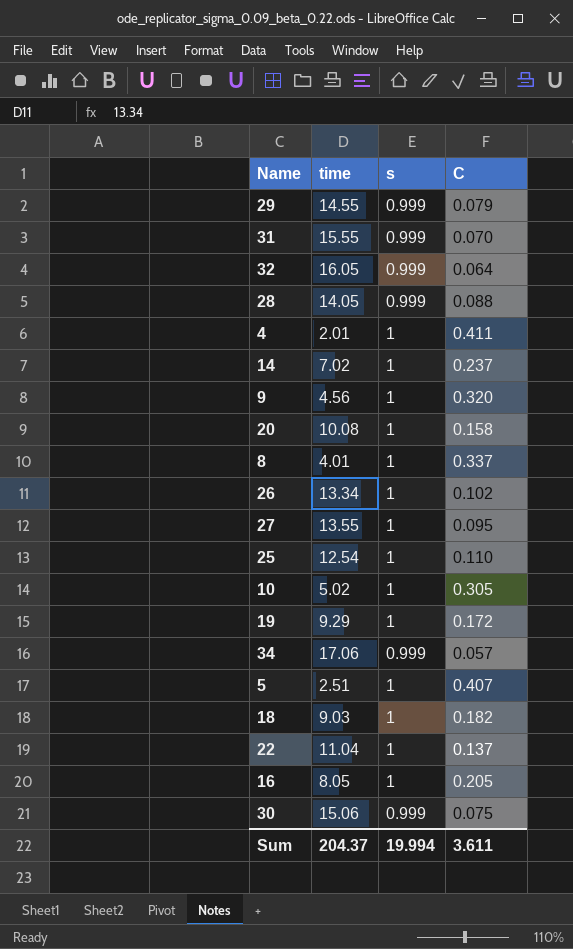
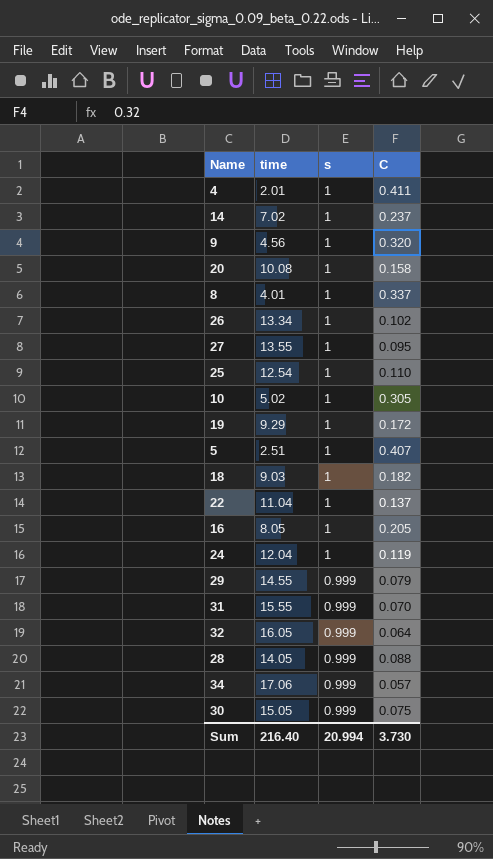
row order: none -> s descending
row 24: none -> 12.04 | 1 | 0.119
30 | time: 15.06 -> 15.05
Sum | time: 204.37 -> 216.40
Sum | s: 19.994 -> 20.994
Sum | C: 3.611 -> 3.730

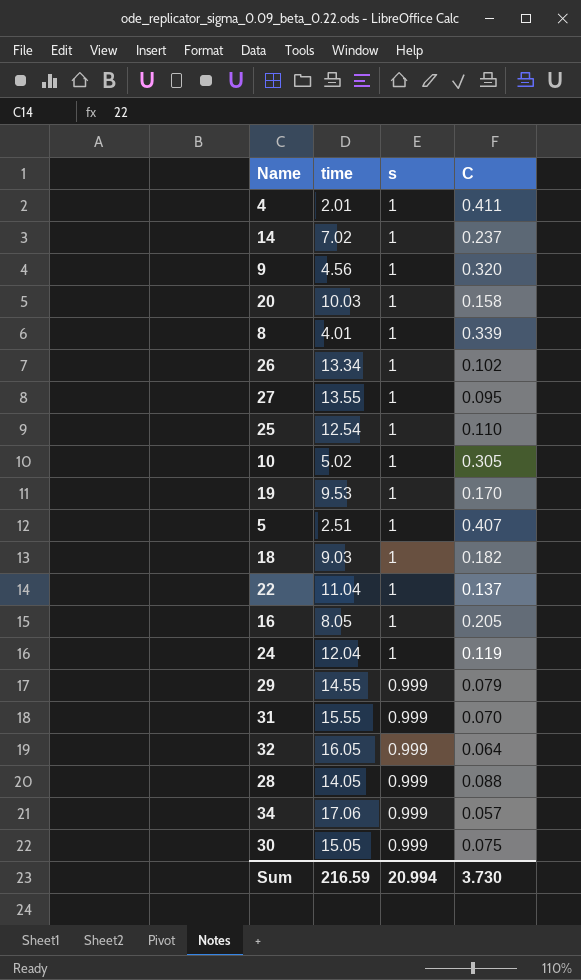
20 | time: 10.08 -> 10.03
8 | C: 0.337 -> 0.339
19 | time: 9.29 -> 9.53
19 | C: 0.172 -> 0.170
Sum | time: 216.40 -> 216.59

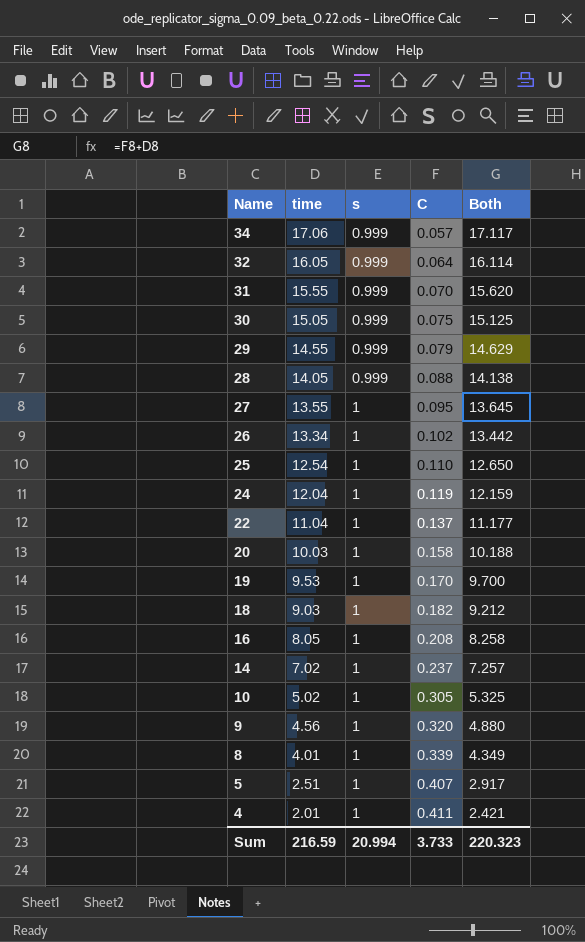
row order: s descending -> Name descending
column Both | formula: none -> [time] + [C]
16 | C: 0.205 -> 0.208
Sum | C: 3.730 -> 3.733

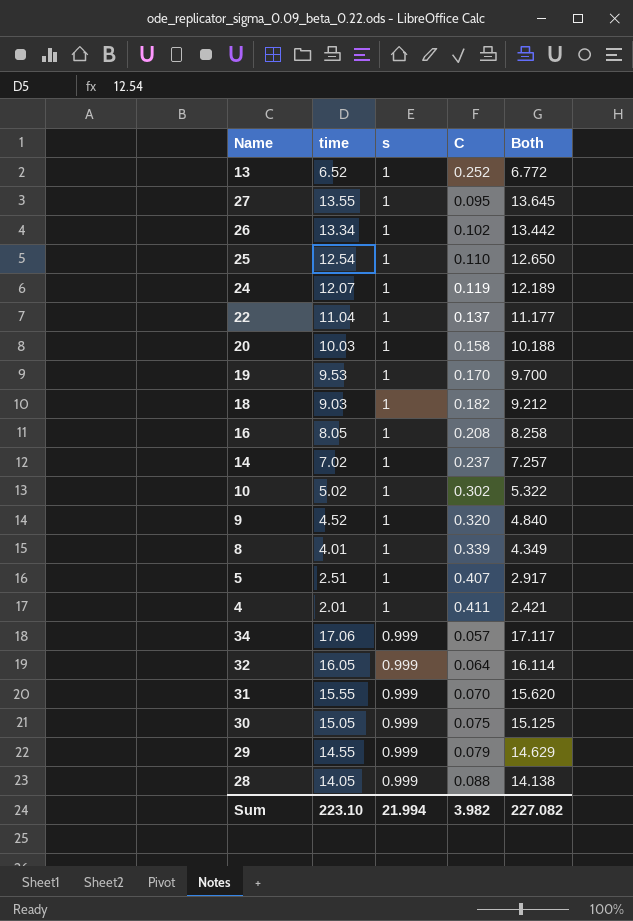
row order: Name descending -> s descending
row 13: none -> 6.52 | 1 | 0.252 | 6.772
24 | time: 12.04 -> 12.07
24 | Both: 12.159 -> 12.189
10 | C: 0.305 -> 0.302
10 | Both: 5.325 -> 5.322
9 | time: 4.56 -> 4.52
9 | Both: 4.880 -> 4.840
Sum | time: 216.59 -> 223.10
Sum | s: 20.994 -> 21.994
Sum | C: 3.733 -> 3.982
Sum | Both: 220.323 -> 227.082

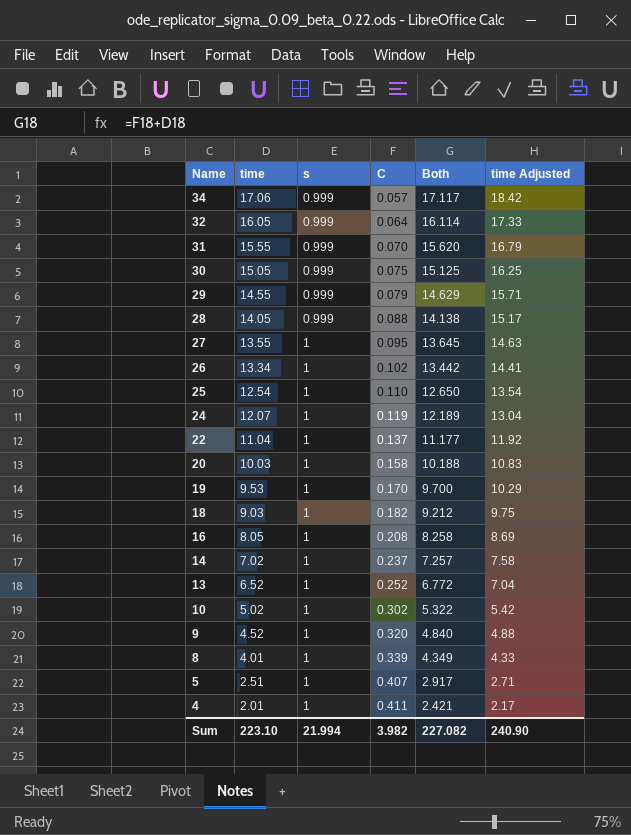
row order: s descending -> Name descending
column time Adjusted | formula: none -> [time] * 1.08

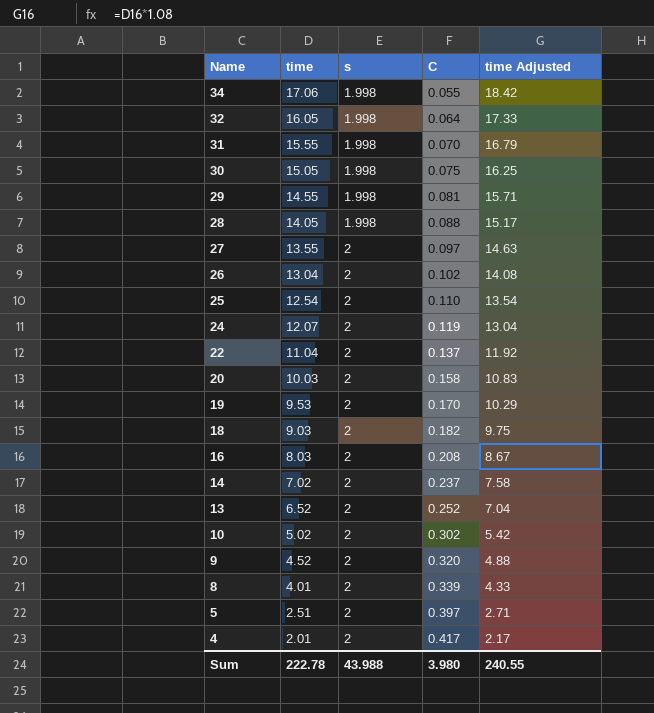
column Both | formula: [time] + [C] -> none
34 | s: 0.999 -> 1.998
34 | C: 0.057 -> 0.055
32 | s: 0.999 -> 1.998
31 | s: 0.999 -> 1.998
30 | s: 0.999 -> 1.998
29 | s: 0.999 -> 1.998
29 | C: 0.079 -> 0.081
28 | s: 0.999 -> 1.998
27 | s: 1 -> 2
27 | C: 0.095 -> 0.097
26 | time: 13.34 -> 13.04
26 | s: 1 -> 2
26 | time Adjusted: 14.41 -> 14.08
25 | s: 1 -> 2
24 | s: 1 -> 2
22 | s: 1 -> 2
20 | s: 1 -> 2
19 | s: 1 -> 2
18 | s: 1 -> 2
16 | time: 8.05 -> 8.03
16 | s: 1 -> 2
16 | time Adjusted: 8.69 -> 8.67
14 | s: 1 -> 2
13 | s: 1 -> 2
10 | s: 1 -> 2
9 | s: 1 -> 2
8 | s: 1 -> 2
5 | s: 1 -> 2
5 | C: 0.407 -> 0.397
4 | s: 1 -> 2
4 | C: 0.411 -> 0.417
Sum | time: 223.10 -> 222.78
Sum | s: 21.994 -> 43.988
Sum | C: 3.982 -> 3.980
Sum | time Adjusted: 240.90 -> 240.55

